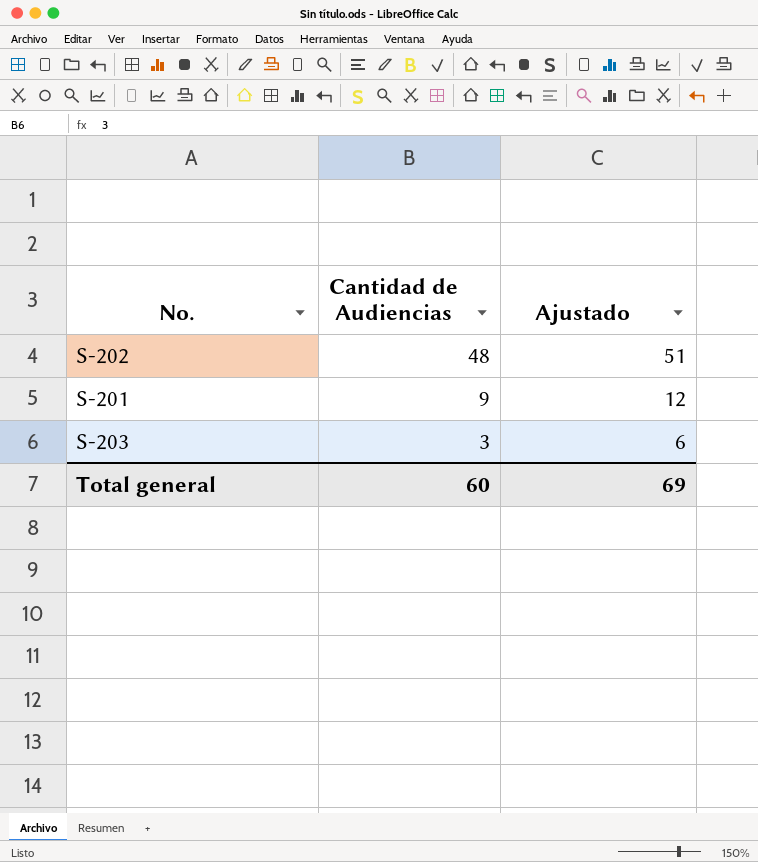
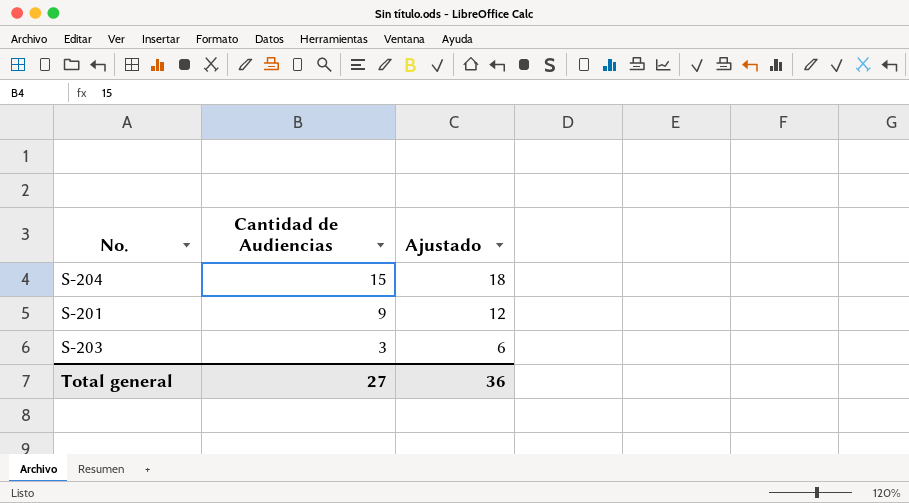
row S-202: 48 | 51 -> none
row S-204: none -> 15 | 18
Total general | Cantidad de Audiencias: 60 -> 27
Total general | Ajustado: 69 -> 36

